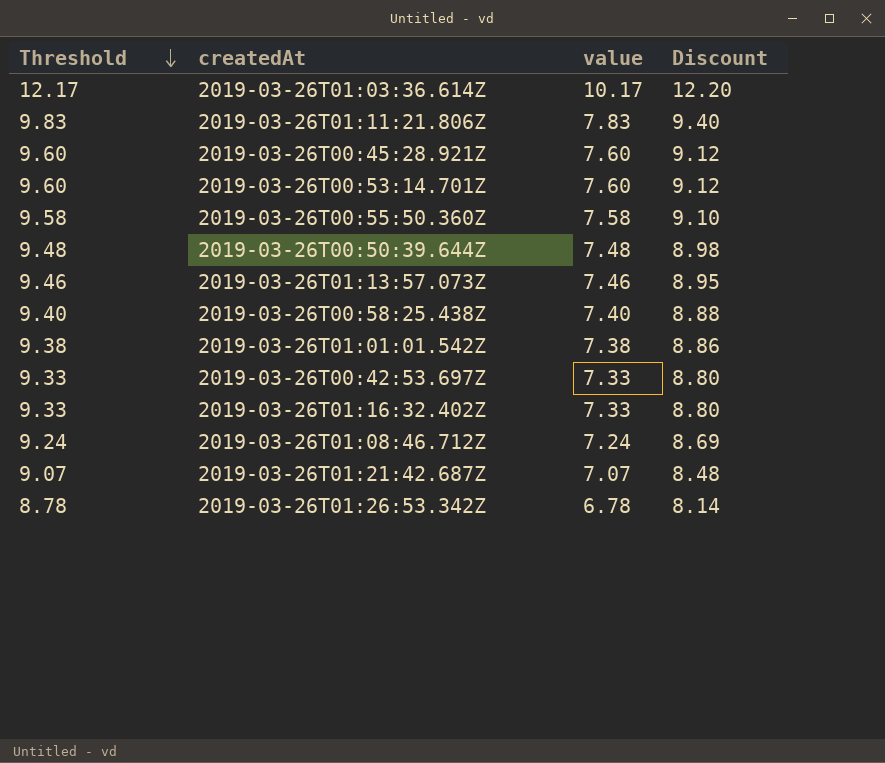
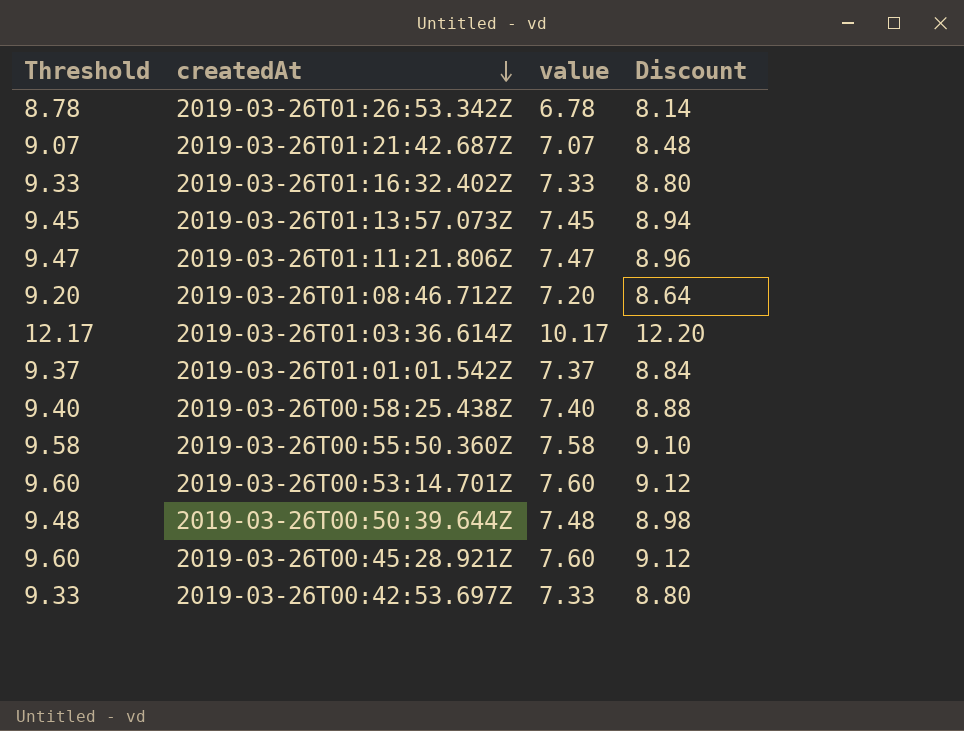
row order: Threshold descending -> createdAt descending
2019-03-26T01:13:57.073Z | Threshold: 9.46 -> 9.45
2019-03-26T01:13:57.073Z | value: 7.46 -> 7.45
2019-03-26T01:13:57.073Z | Discount: 8.95 -> 8.94
2019-03-26T01:11:21.806Z | Threshold: 9.83 -> 9.47
2019-03-26T01:11:21.806Z | value: 7.83 -> 7.47
2019-03-26T01:11:21.806Z | Discount: 9.40 -> 8.96
2019-03-26T01:08:46.712Z | Threshold: 9.24 -> 9.20
2019-03-26T01:08:46.712Z | value: 7.24 -> 7.20
2019-03-26T01:08:46.712Z | Discount: 8.69 -> 8.64
2019-03-26T01:01:01.542Z | Threshold: 9.38 -> 9.37
2019-03-26T01:01:01.542Z | value: 7.38 -> 7.37
2019-03-26T01:01:01.542Z | Discount: 8.86 -> 8.84

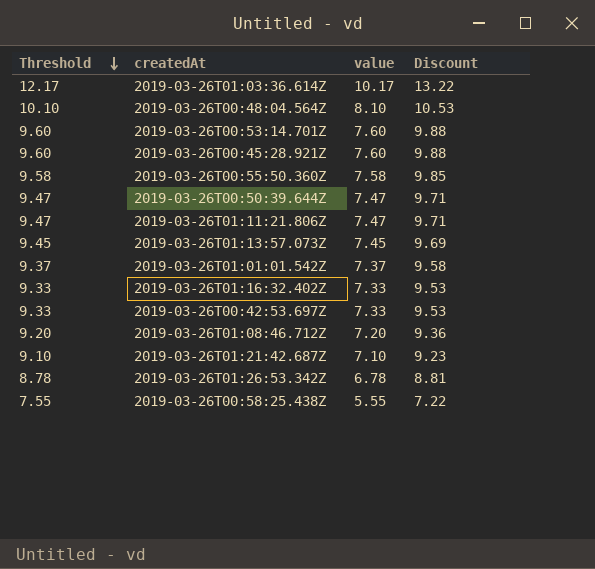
row order: createdAt descending -> Threshold descending
column Discount | formula: [value] * 1.2 -> [value] * 1.3
row 2019-03-26T00:48:04.564Z: none -> 10.10 | 8.10 | 10.53
2019-03-26T00:50:39.644Z | Threshold: 9.48 -> 9.47
2019-03-26T00:50:39.644Z | value: 7.48 -> 7.47
2019-03-26T01:21:42.687Z | Threshold: 9.07 -> 9.10
2019-03-26T01:21:42.687Z | value: 7.07 -> 7.10
2019-03-26T00:58:25.438Z | Threshold: 9.40 -> 7.55
2019-03-26T00:58:25.438Z | value: 7.40 -> 5.55

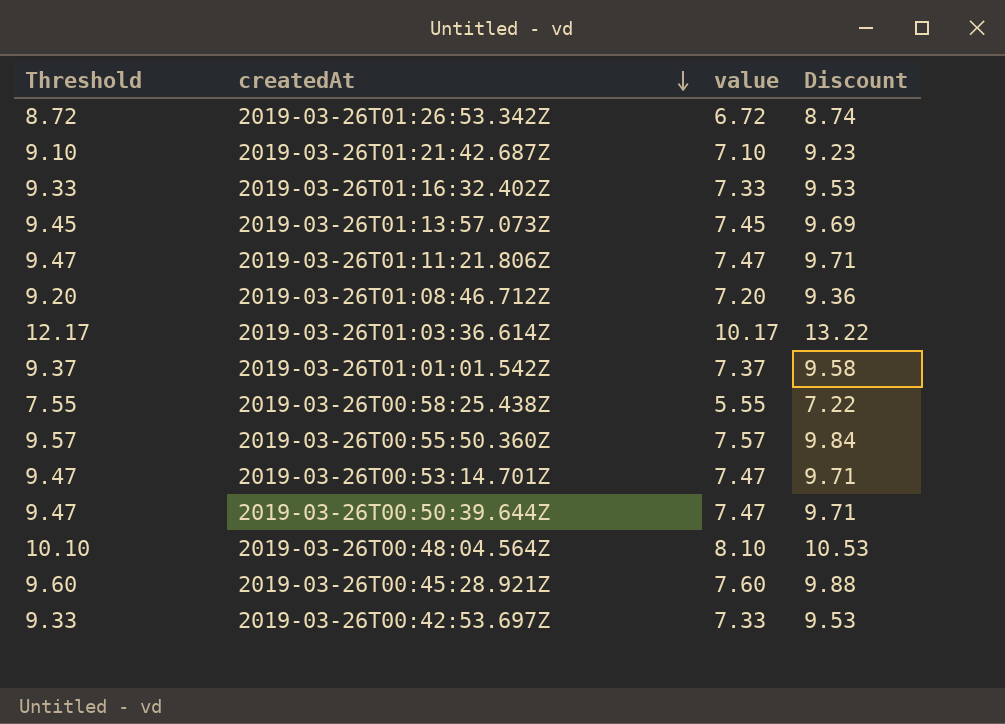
row order: Threshold descending -> createdAt descending
2019-03-26T01:26:53.342Z | Threshold: 8.78 -> 8.72
2019-03-26T01:26:53.342Z | value: 6.78 -> 6.72
2019-03-26T01:26:53.342Z | Discount: 8.81 -> 8.74
2019-03-26T00:55:50.360Z | Threshold: 9.58 -> 9.57
2019-03-26T00:55:50.360Z | value: 7.58 -> 7.57
2019-03-26T00:55:50.360Z | Discount: 9.85 -> 9.84
2019-03-26T00:53:14.701Z | Threshold: 9.60 -> 9.47
2019-03-26T00:53:14.701Z | value: 7.60 -> 7.47
2019-03-26T00:53:14.701Z | Discount: 9.88 -> 9.71

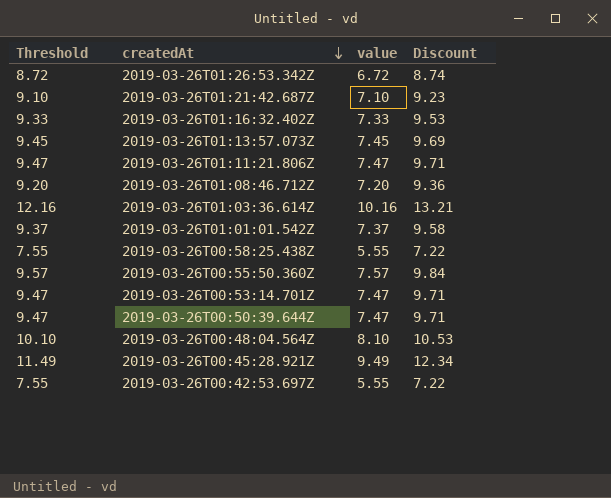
2019-03-26T01:03:36.614Z | Threshold: 12.17 -> 12.16
2019-03-26T01:03:36.614Z | value: 10.17 -> 10.16
2019-03-26T01:03:36.614Z | Discount: 13.22 -> 13.21
2019-03-26T00:45:28.921Z | Threshold: 9.60 -> 11.49
2019-03-26T00:45:28.921Z | value: 7.60 -> 9.49
2019-03-26T00:45:28.921Z | Discount: 9.88 -> 12.34
2019-03-26T00:42:53.697Z | Threshold: 9.33 -> 7.55
2019-03-26T00:42:53.697Z | value: 7.33 -> 5.55
2019-03-26T00:42:53.697Z | Discount: 9.53 -> 7.22

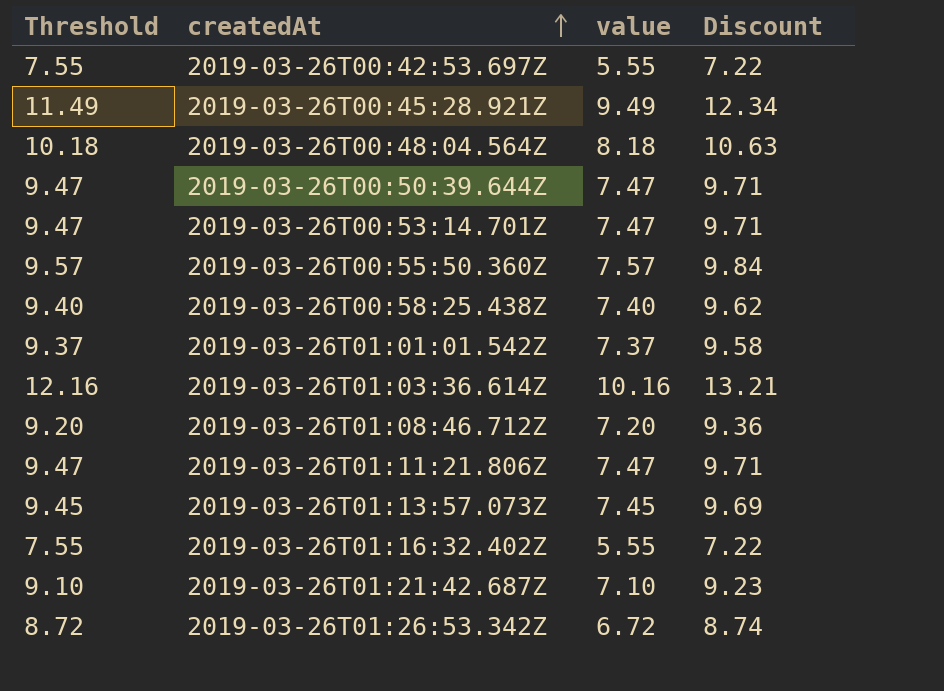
row order: createdAt descending -> createdAt ascending
2019-03-26T00:48:04.564Z | Threshold: 10.10 -> 10.18
2019-03-26T00:48:04.564Z | value: 8.10 -> 8.18
2019-03-26T00:48:04.564Z | Discount: 10.53 -> 10.63
2019-03-26T00:58:25.438Z | Threshold: 7.55 -> 9.40
2019-03-26T00:58:25.438Z | value: 5.55 -> 7.40
2019-03-26T00:58:25.438Z | Discount: 7.22 -> 9.62
2019-03-26T01:16:32.402Z | Threshold: 9.33 -> 7.55
2019-03-26T01:16:32.402Z | value: 7.33 -> 5.55
2019-03-26T01:16:32.402Z | Discount: 9.53 -> 7.22

